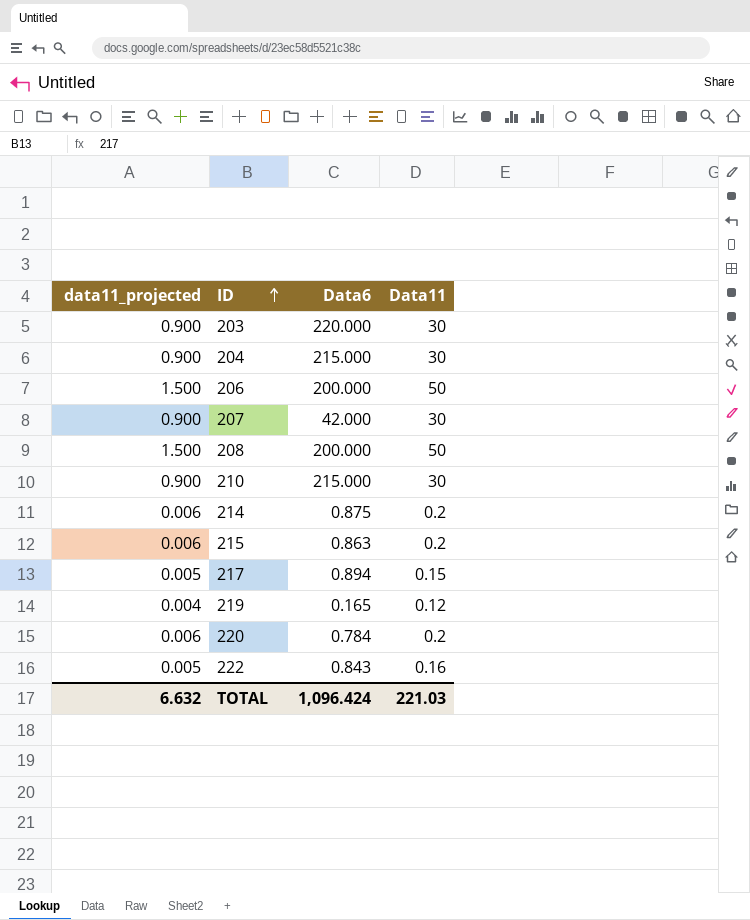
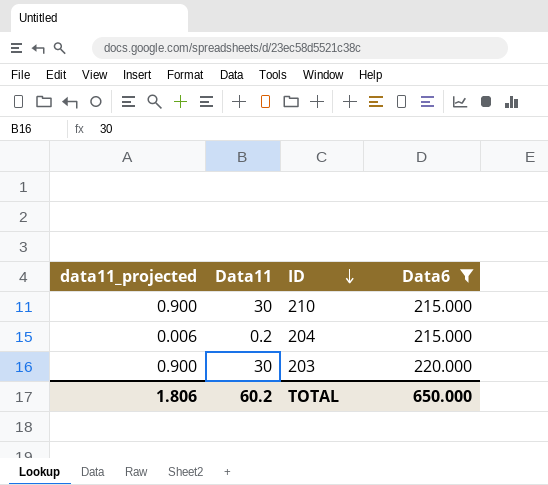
filter: none -> Data6 >= 215.000
row order: ID ascending -> ID descending
column Data11 | position: 4 -> 2
204 | data11_projected: 0.900 -> 0.006
204 | Data11: 30 -> 0.2
TOTAL | data11_projected: 6.632 -> 1.806
TOTAL | Data11: 221.03 -> 60.2
TOTAL | Data6: 1,096.424 -> 650.000

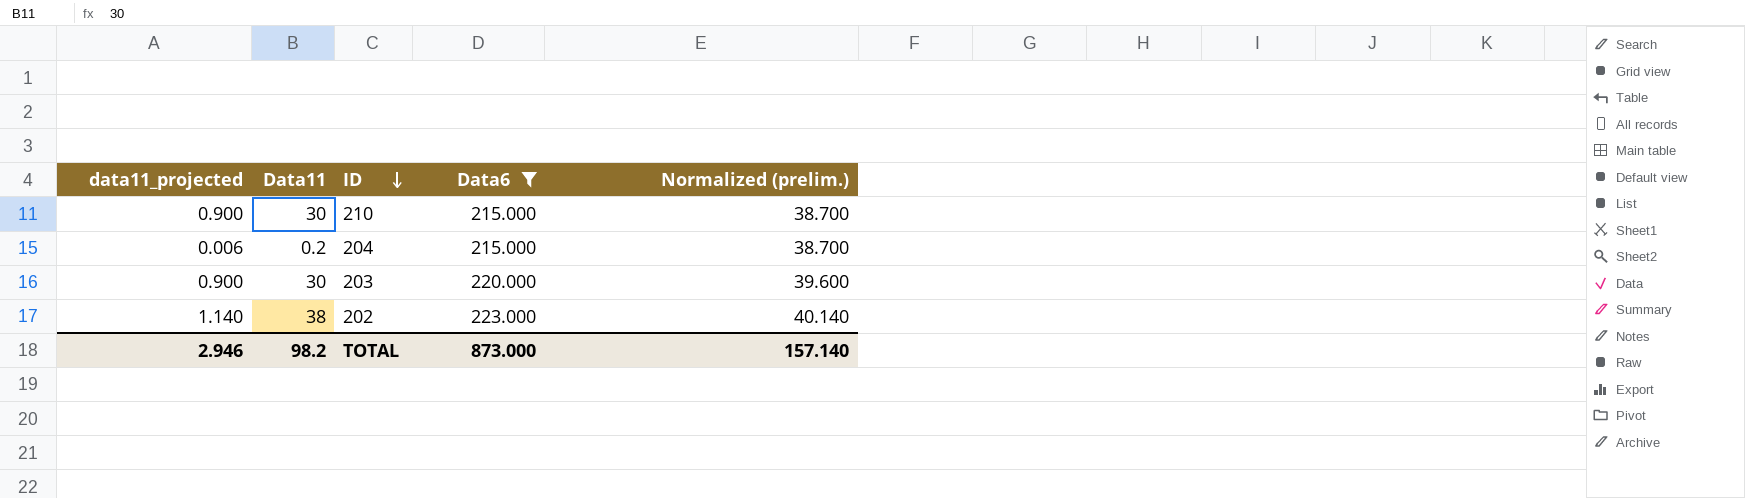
column Normalized (prelim.) | formula: none -> [Data6] * 0.18
row 202: none -> 1.140 | 38 | 223.000 | 40.140
TOTAL | data11_projected: 1.806 -> 2.946
TOTAL | Data11: 60.2 -> 98.2
TOTAL | Data6: 650.000 -> 873.000

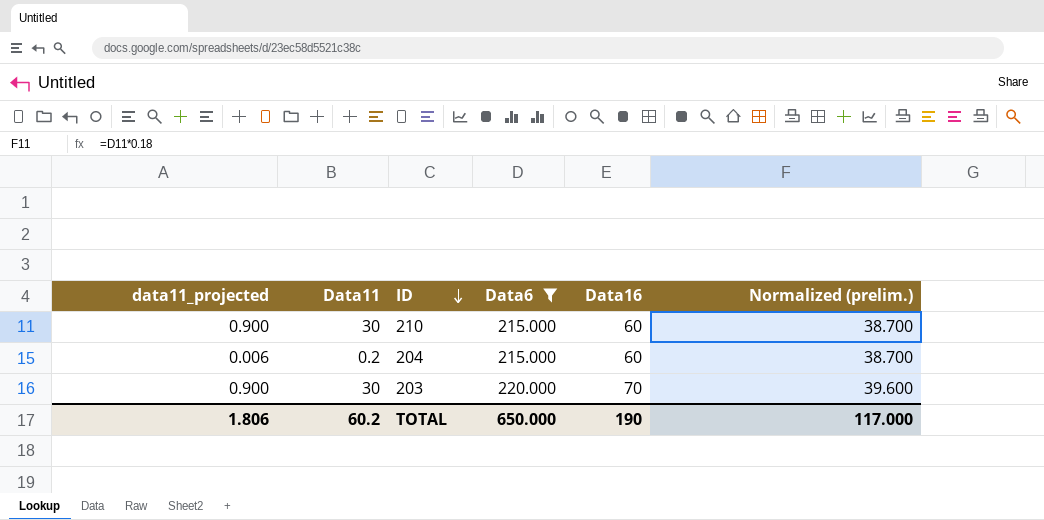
column Data16 | position: none -> 5
row 202: 1.140 | 38 | 223.000 | 40.140 -> none
TOTAL | data11_projected: 2.946 -> 1.806
TOTAL | Data11: 98.2 -> 60.2
TOTAL | Data6: 873.000 -> 650.000
TOTAL | Normalized (prelim.): 157.140 -> 117.000

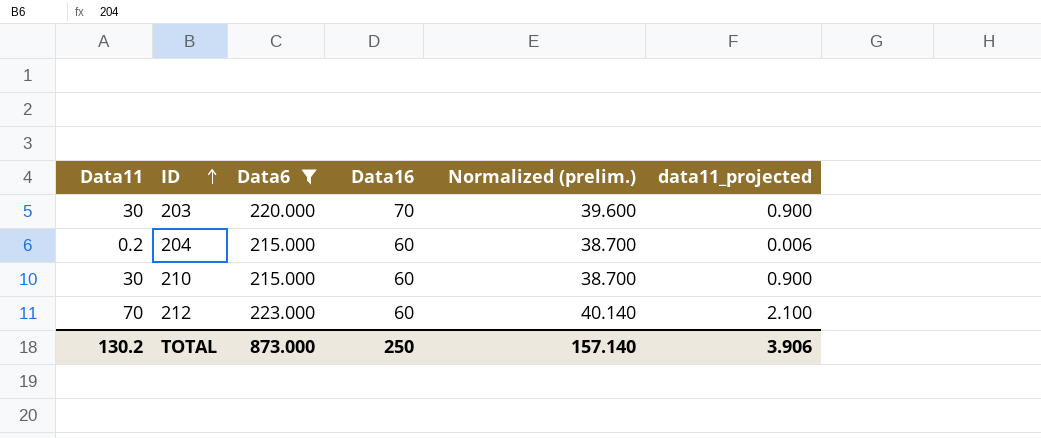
row order: ID descending -> ID ascending
column data11_projected | position: 1 -> 6
row 212: none -> 70 | 223.000 | 60 | 40.140 | 2.100
TOTAL | Data11: 60.2 -> 130.2
TOTAL | Data6: 650.000 -> 873.000
TOTAL | Data16: 190 -> 250
TOTAL | Normalized (prelim.): 117.000 -> 157.140
TOTAL | data11_projected: 1.806 -> 3.906

